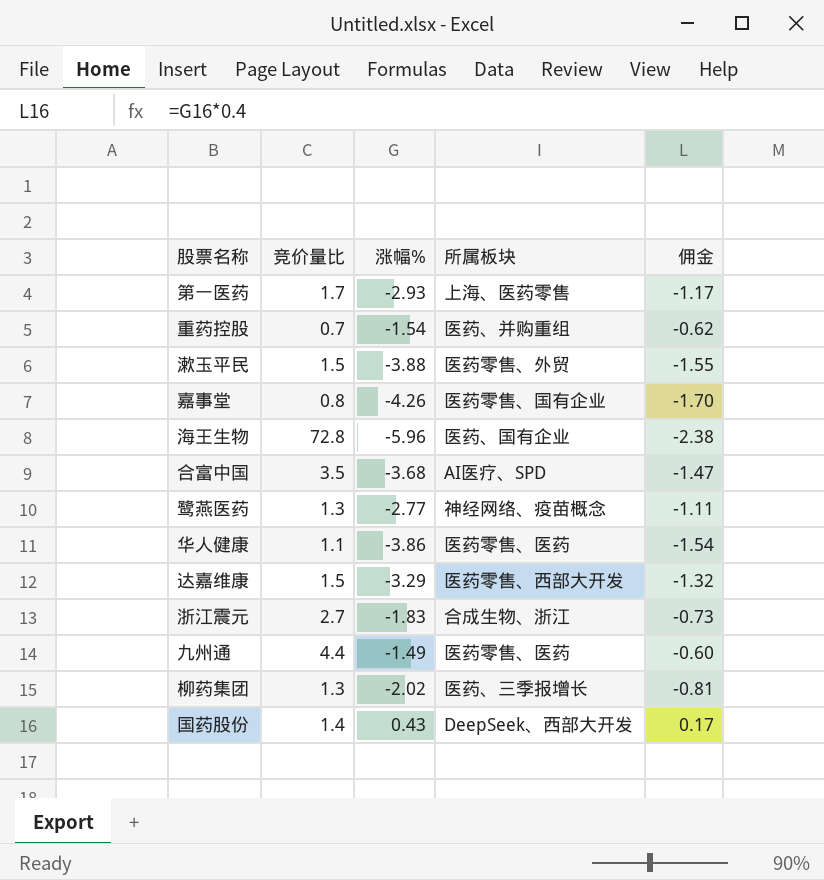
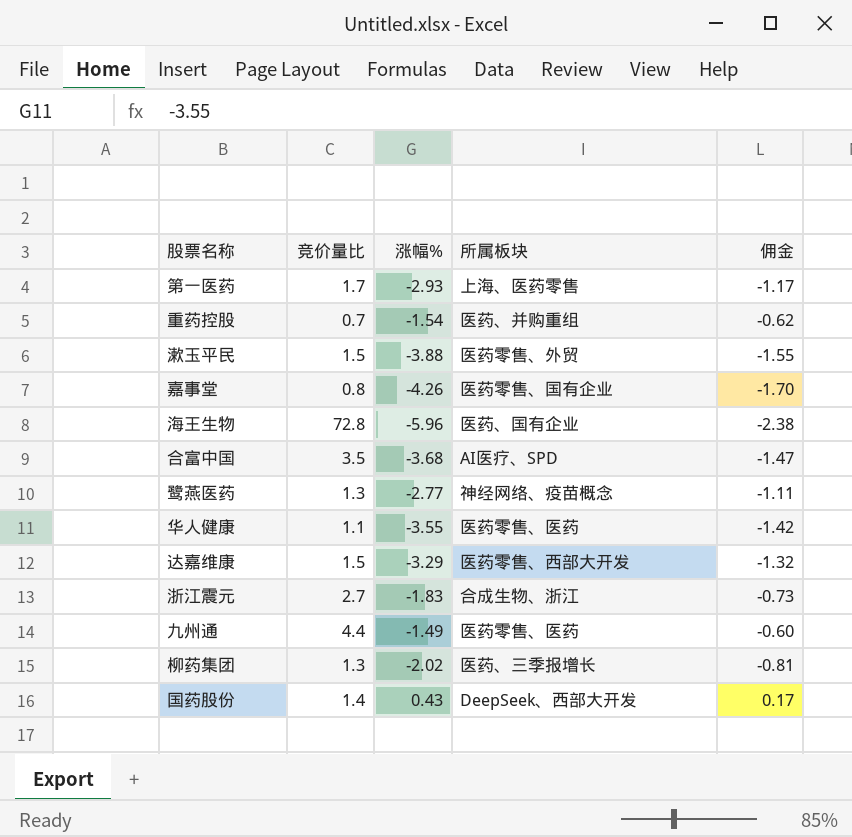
华人健康 | 涨幅%: -3.86 -> -3.55
华人健康 | 佣金: -1.54 -> -1.42

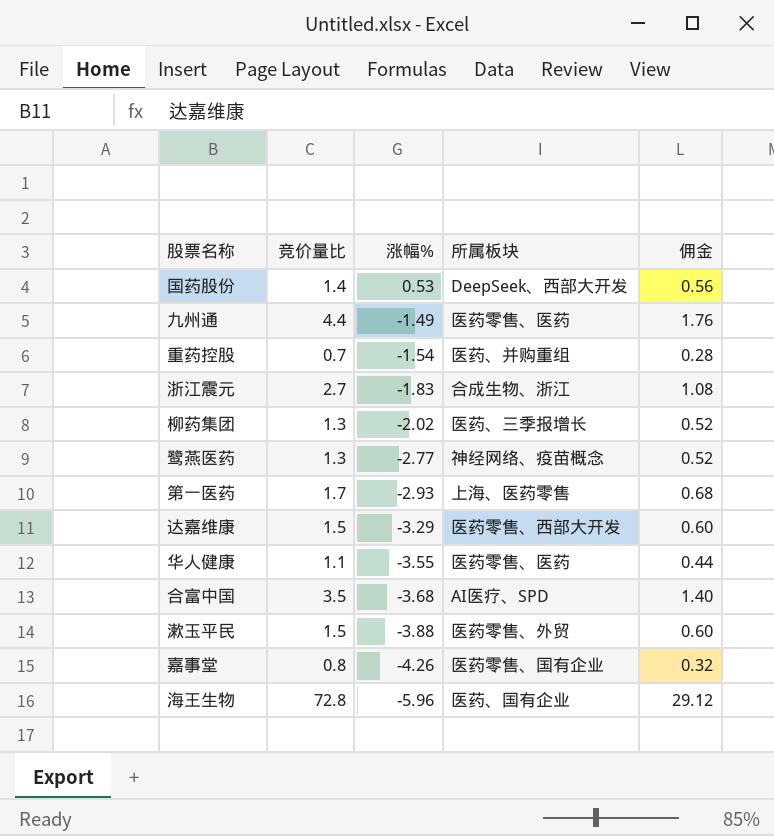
row order: none -> 涨幅% descending
column 佣金 | formula: [涨幅%] * 0.4 -> [竞价量比] * 0.4
国药股份 | 涨幅%: 0.43 -> 0.53

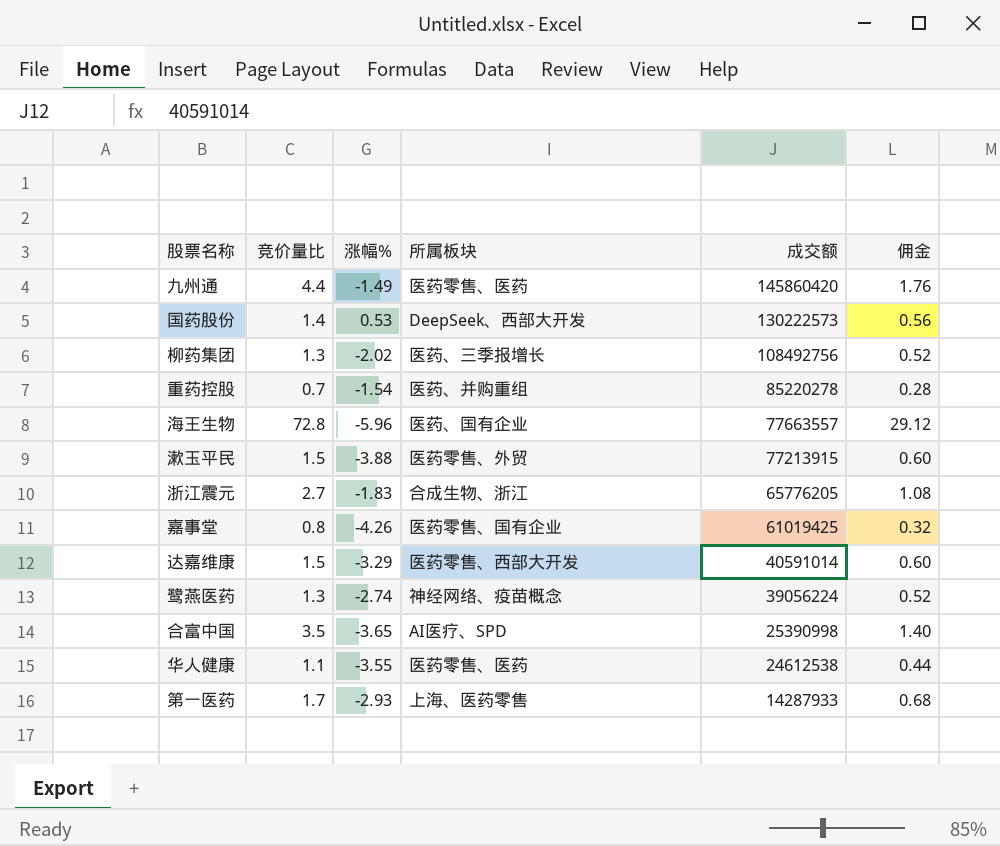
row order: 涨幅% descending -> 成交额 descending
column 成交额 | position: none -> 5
鹭燕医药 | 涨幅%: -2.77 -> -2.74
合富中国 | 涨幅%: -3.68 -> -3.65

